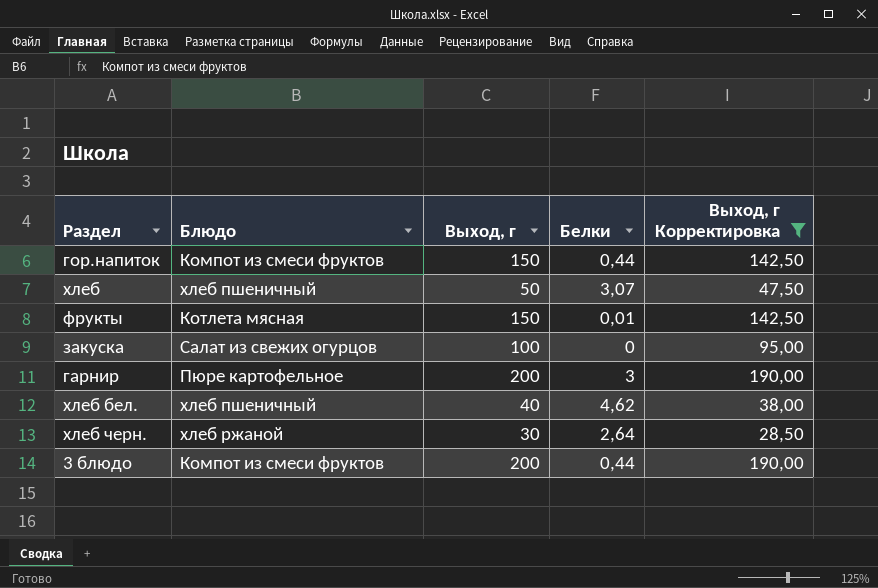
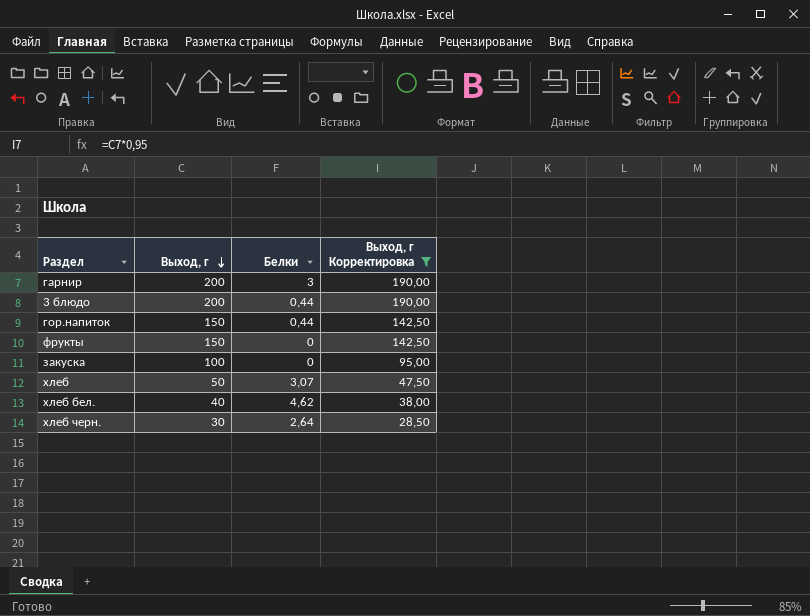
row order: none -> Выход, г descending
column Блюдо | position: 2 -> none
фрукты | Белки: 0,01 -> 0

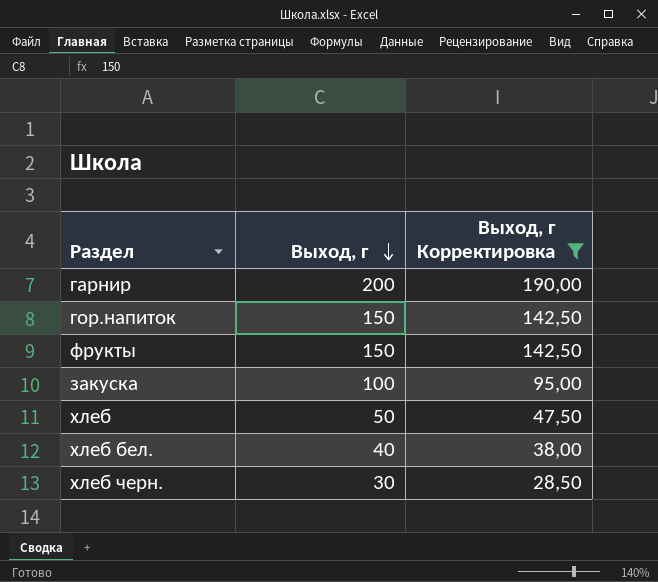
column Белки | position: 3 -> none
row 3 блюдо: 200 | 0,44 | 190,00 -> none

